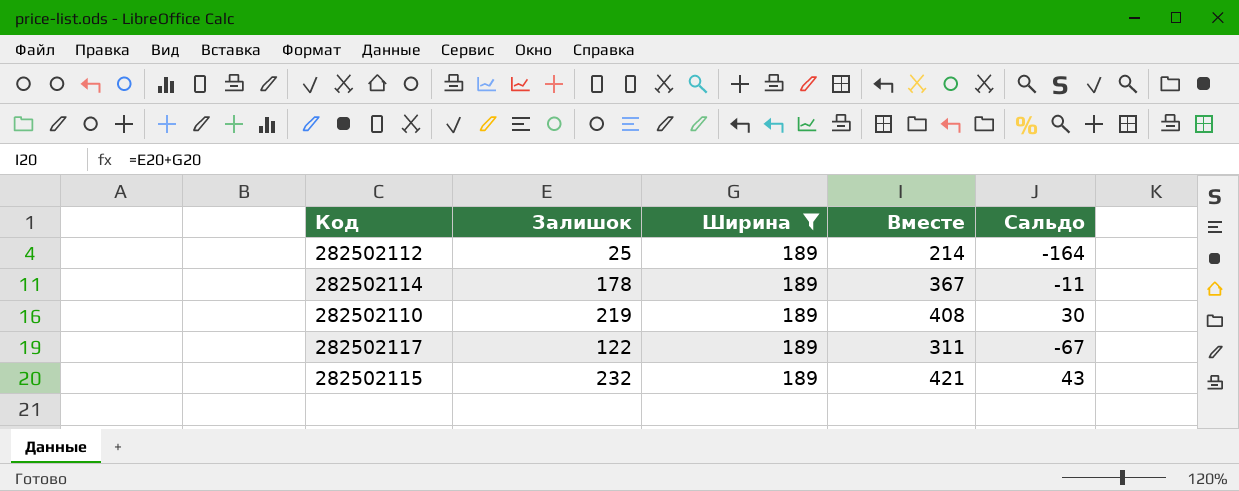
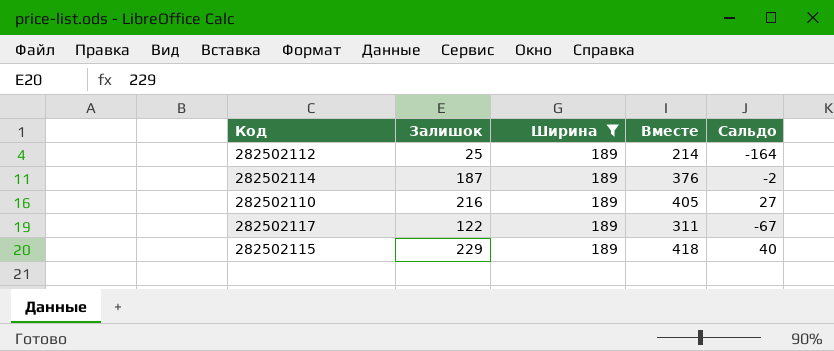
282502114 | Залишок: 178 -> 187
282502114 | Вместе: 367 -> 376
282502114 | Сальдо: -11 -> -2
282502110 | Залишок: 219 -> 216
282502110 | Вместе: 408 -> 405
282502110 | Сальдо: 30 -> 27
282502115 | Залишок: 232 -> 229
282502115 | Вместе: 421 -> 418
282502115 | Сальдо: 43 -> 40

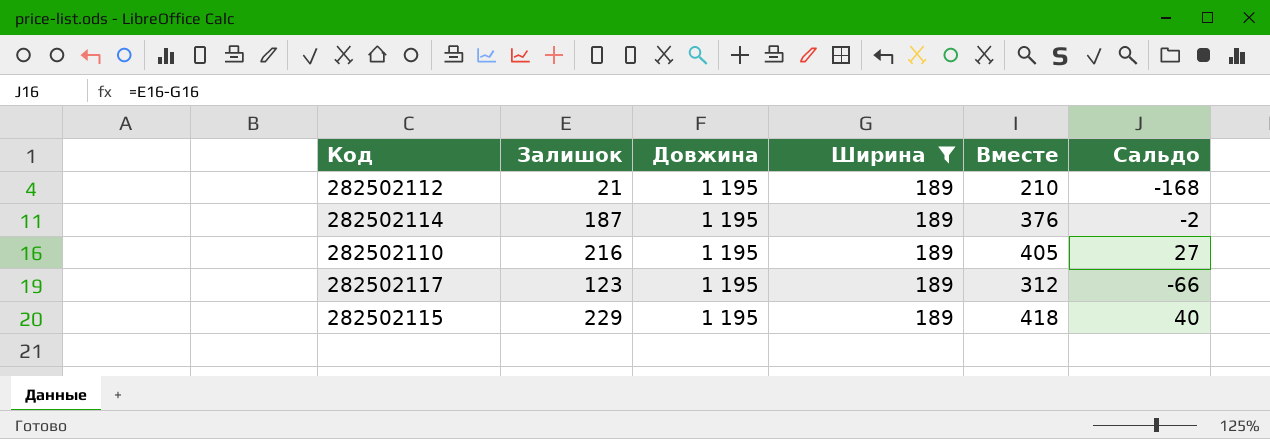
column Довжина | position: none -> 3
282502112 | Залишок: 25 -> 21
282502112 | Вместе: 214 -> 210
282502112 | Сальдо: -164 -> -168
282502117 | Залишок: 122 -> 123
282502117 | Вместе: 311 -> 312
282502117 | Сальдо: -67 -> -66

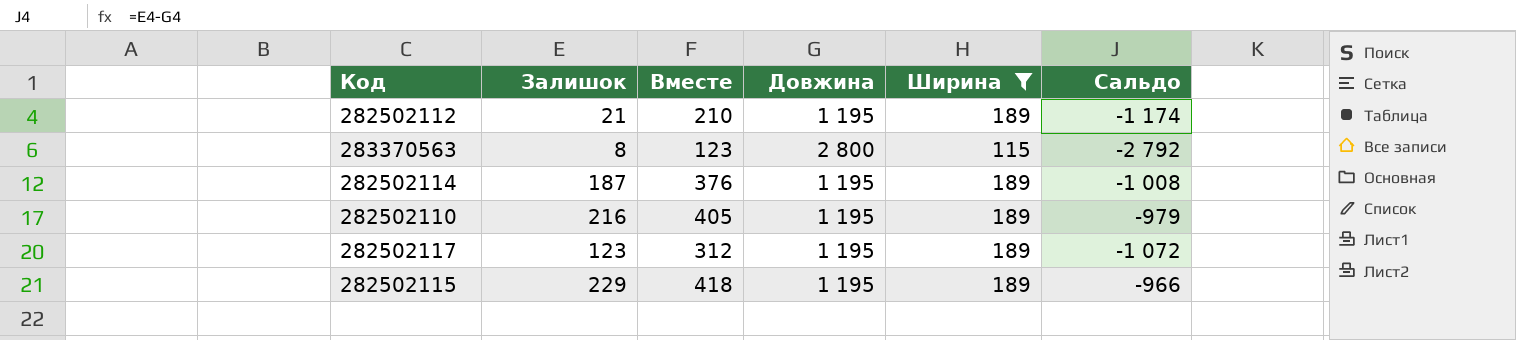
column Вместе | position: 5 -> 3
column Сальдо | formula: [Залишок] - [Ширина] -> [Залишок] - [Довжина]
row 283370563: none -> 8 | 123 | 2 800 | 115 | -2 792

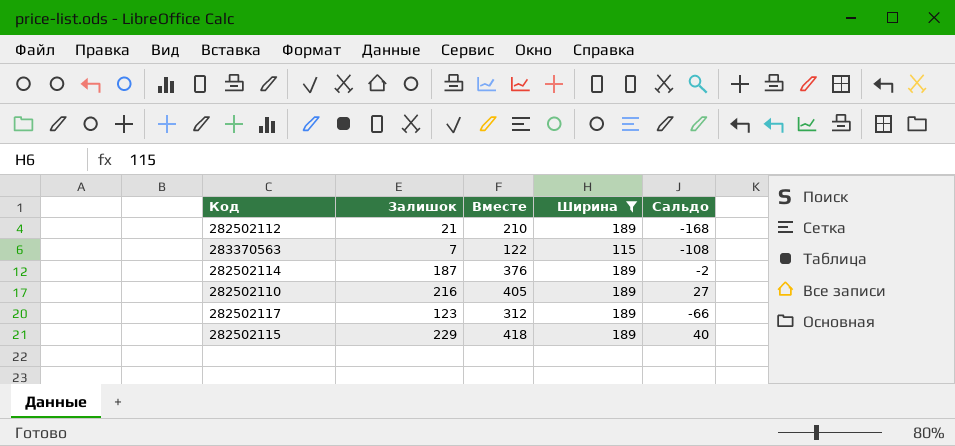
column Довжина | position: 4 -> none
column Сальдо | formula: [Залишок] - [Довжина] -> [Залишок] - [Ширина]
283370563 | Залишок: 8 -> 7
283370563 | Вместе: 123 -> 122

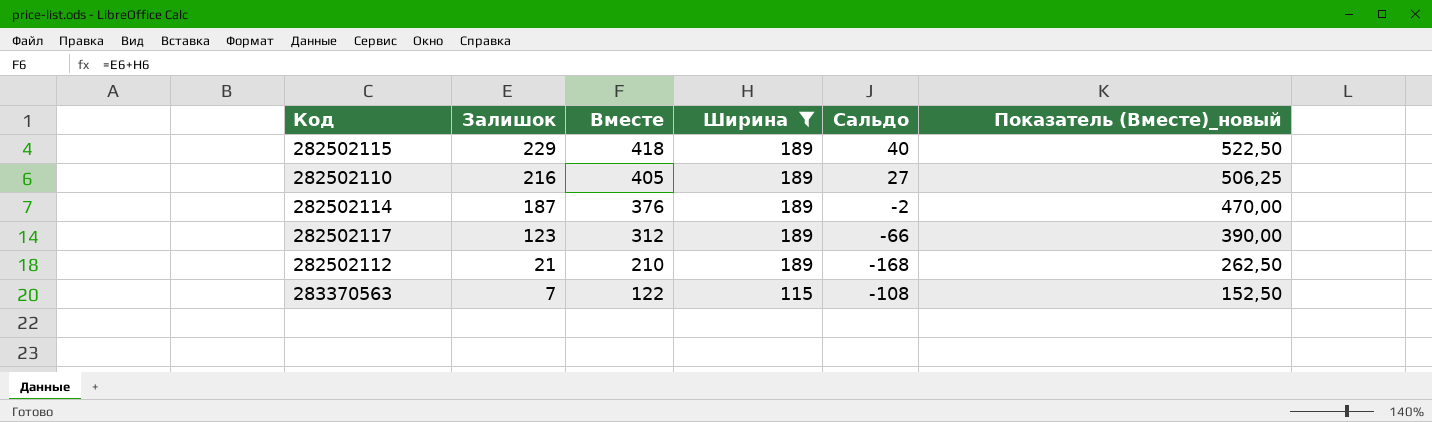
row order: none -> Залишок descending
column Показатель (Вместе)_новый | formula: none -> [Вместе] * 1,25

